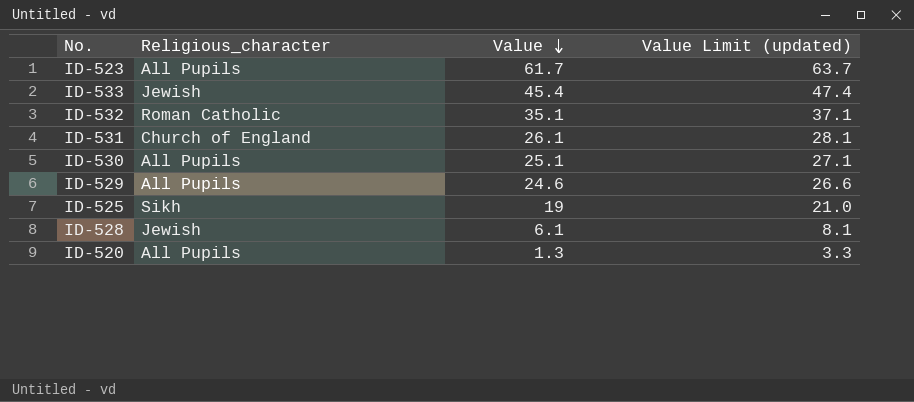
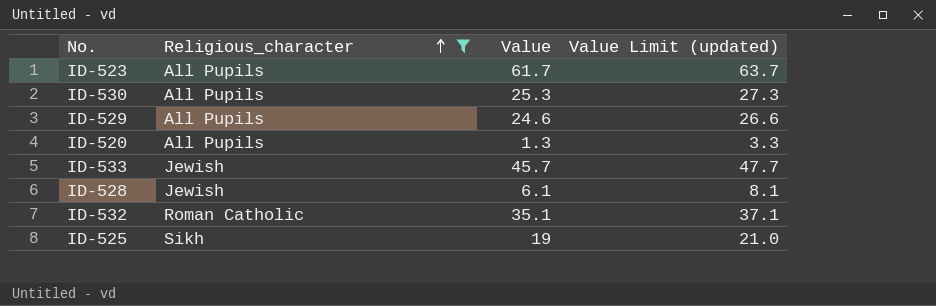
filter: none -> Religious_character != Church of England
row order: Value descending -> Religious_character ascending
ID-530 | Value: 25.1 -> 25.3
ID-530 | Value Limit (updated): 27.1 -> 27.3
ID-533 | Value: 45.4 -> 45.7
ID-533 | Value Limit (updated): 47.4 -> 47.7

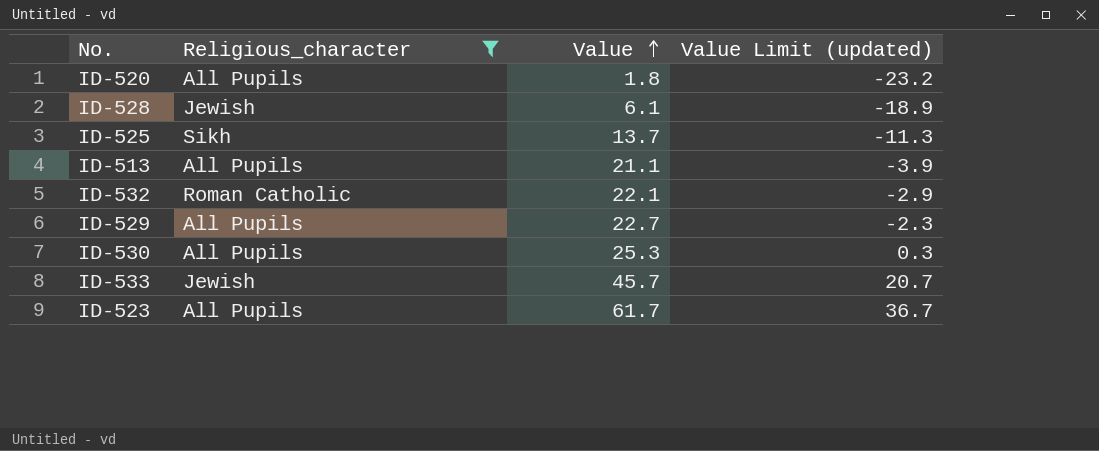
row order: Religious_character ascending -> Value ascending
column Value Limit (updated) | formula: [Value] + 2 -> [Value] - 25
ID-520 | Value: 1.3 -> 1.8
ID-525 | Value: 19 -> 13.7
row ID-513: none -> All Pupils | 21.1 | -3.9
ID-532 | Value: 35.1 -> 22.1
ID-529 | Value: 24.6 -> 22.7

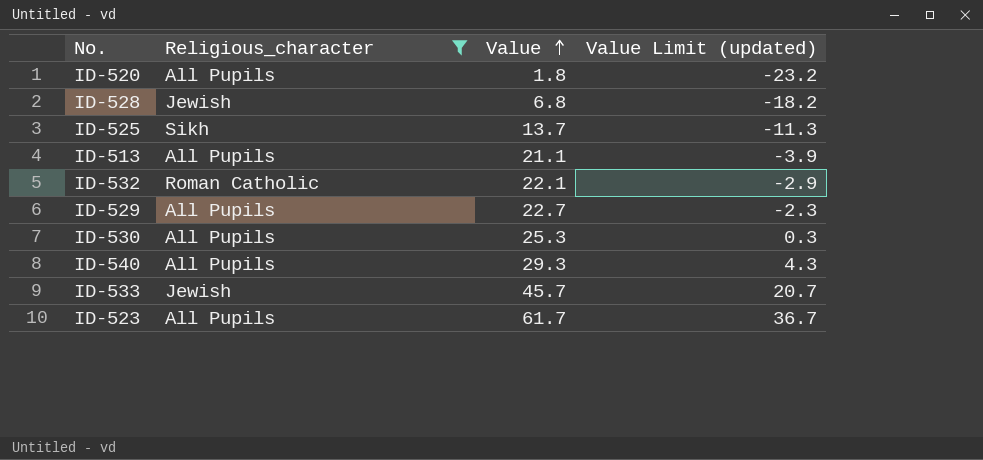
ID-528 | Value: 6.1 -> 6.8
ID-528 | Value Limit (updated): -18.9 -> -18.2
row ID-540: none -> All Pupils | 29.3 | 4.3

